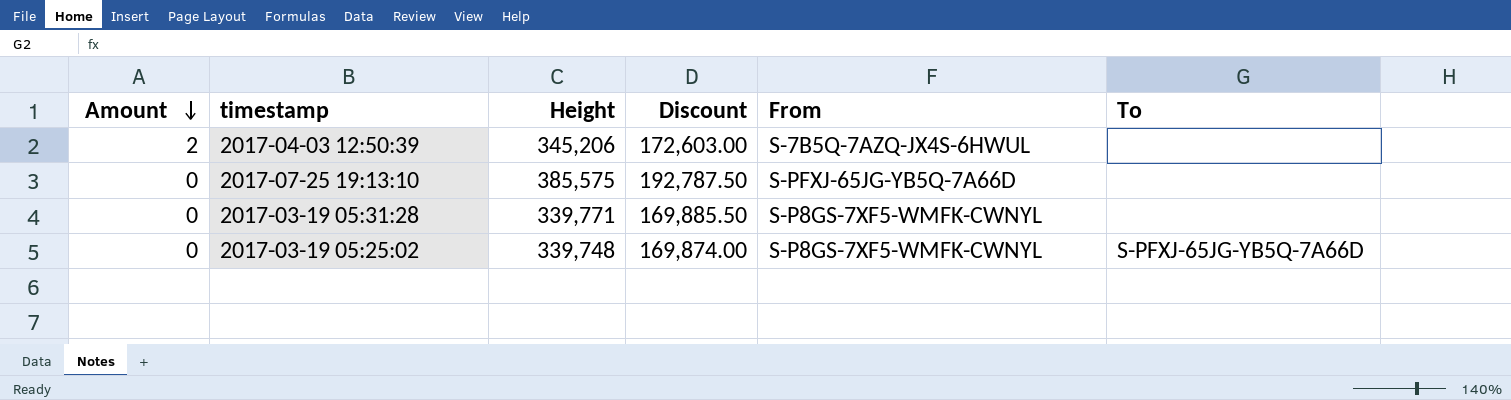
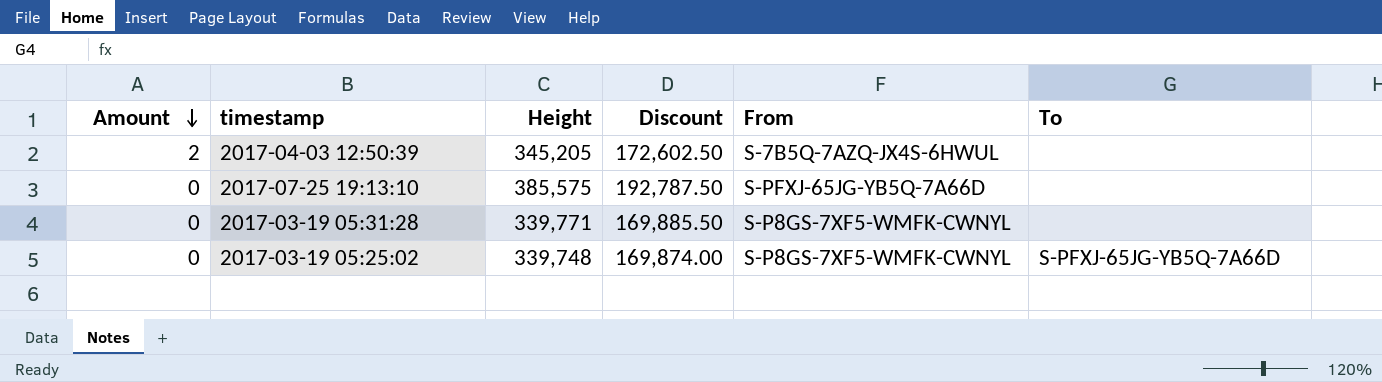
2017-04-03 12:50:39 | Height: 345,206 -> 345,205
2017-04-03 12:50:39 | Discount: 172,603.00 -> 172,602.50

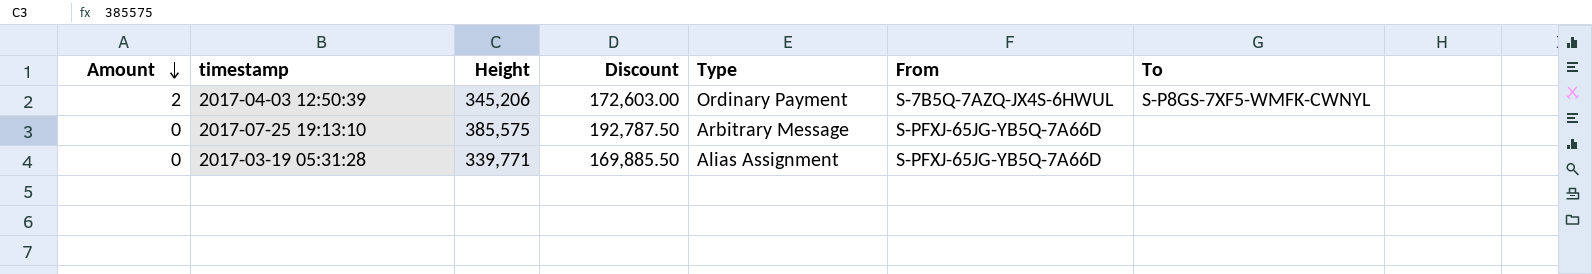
column Type | position: none -> 5
row 2017-03-19 05:25:02: 0 | 339,748 | 169,874.00 | S-P8GS-7XF5-WMFK-CWNYL | S-PFXJ-65JG-YB5Q-7A66D -> none
2017-04-03 12:50:39 | Height: 345,205 -> 345,206
2017-04-03 12:50:39 | Discount: 172,602.50 -> 172,603.00
2017-04-03 12:50:39 | To: none -> S-P8GS-7XF5-WMFK-CWNYL
2017-03-19 05:31:28 | From: S-P8GS-7XF5-WMFK-CWNYL -> S-PFXJ-65JG-YB5Q-7A66D

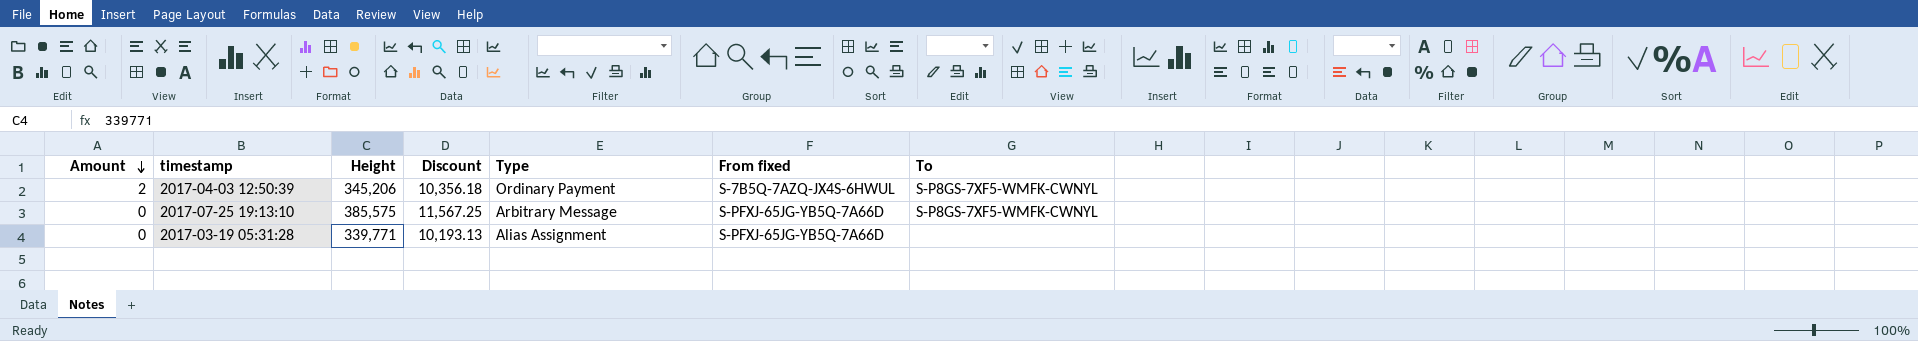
column Discount | formula: [Height] * 0.5 -> [Height] * 0.03
column name: From -> From fixed
2017-07-25 19:13:10 | To: none -> S-P8GS-7XF5-WMFK-CWNYL

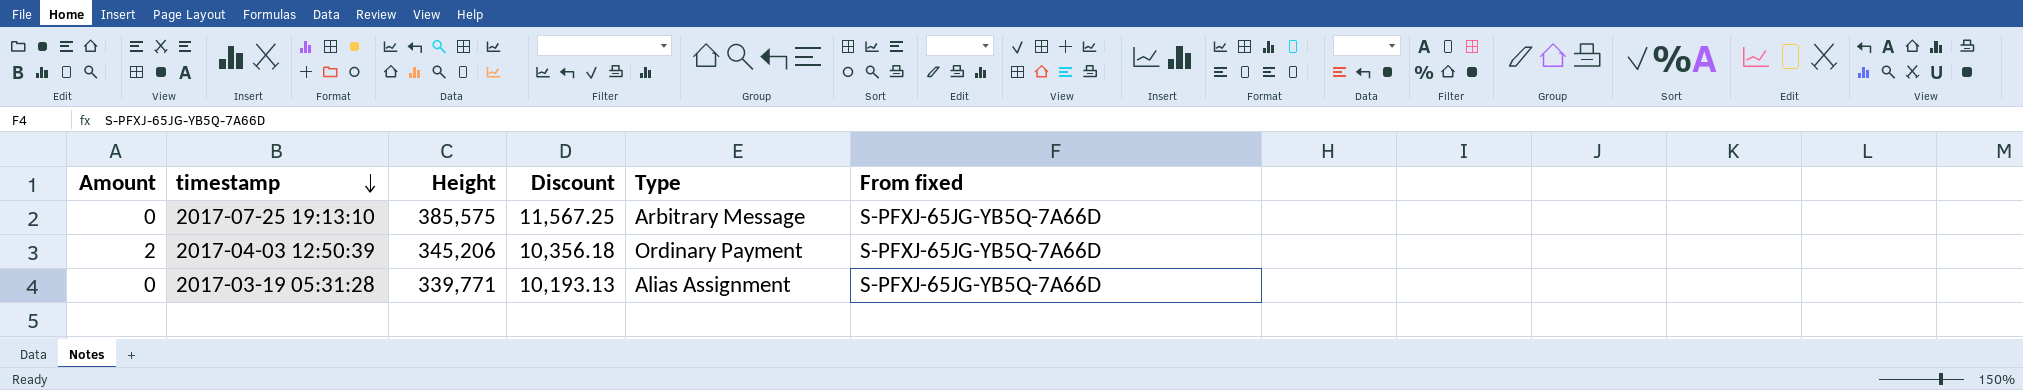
row order: Amount descending -> timestamp descending
column To | position: 7 -> none
2017-04-03 12:50:39 | From fixed: S-7B5Q-7AZQ-JX4S-6HWUL -> S-PFXJ-65JG-YB5Q-7A66D

